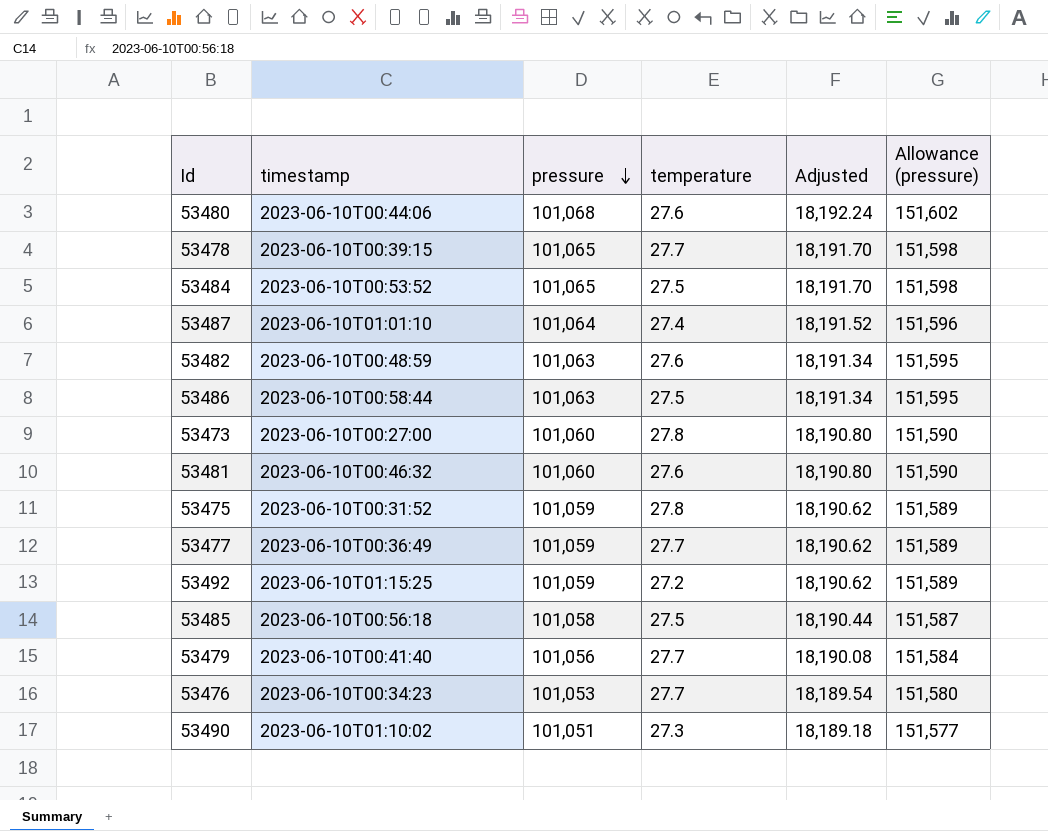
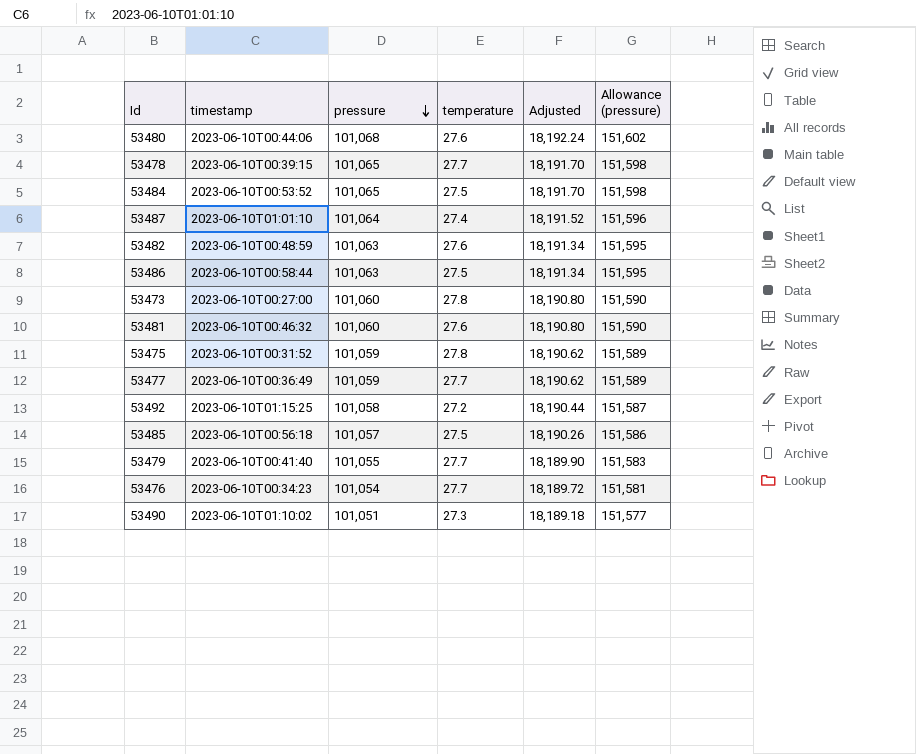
53492 | pressure: 101,059 -> 101,058
53492 | Adjusted: 18,190.62 -> 18,190.44
53492 | Allowance (pressure): 151,589 -> 151,587
53485 | pressure: 101,058 -> 101,057
53485 | Adjusted: 18,190.44 -> 18,190.26
53485 | Allowance (pressure): 151,587 -> 151,586
53479 | pressure: 101,056 -> 101,055
53479 | Adjusted: 18,190.08 -> 18,189.90
53479 | Allowance (pressure): 151,584 -> 151,583
53476 | pressure: 101,053 -> 101,054
53476 | Adjusted: 18,189.54 -> 18,189.72
53476 | Allowance (pressure): 151,580 -> 151,581

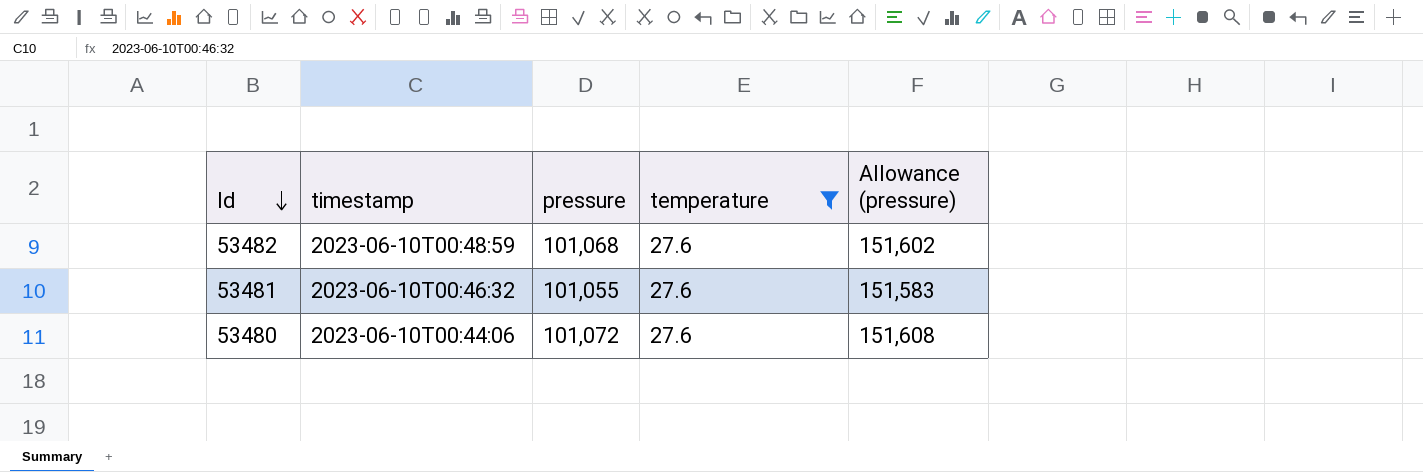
filter: none -> temperature = 27.6
row order: pressure descending -> Id descending
column Adjusted | formula: [pressure] * 0.18 -> none
53482 | pressure: 101,063 -> 101,068
53482 | Allowance (pressure): 151,595 -> 151,602
53481 | pressure: 101,060 -> 101,055
53481 | Allowance (pressure): 151,590 -> 151,583
53480 | pressure: 101,068 -> 101,072
53480 | Allowance (pressure): 151,602 -> 151,608

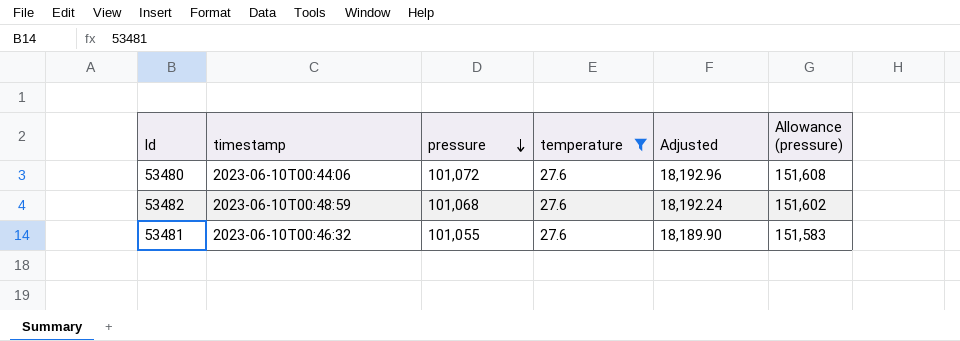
row order: Id descending -> pressure descending
column Adjusted | formula: none -> [pressure] * 0.18

